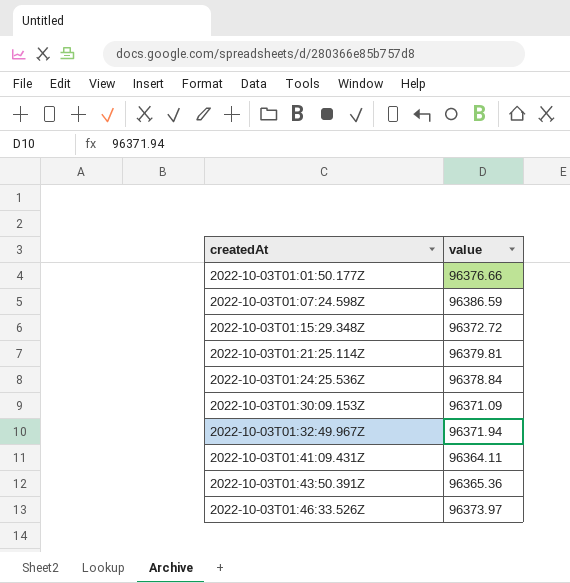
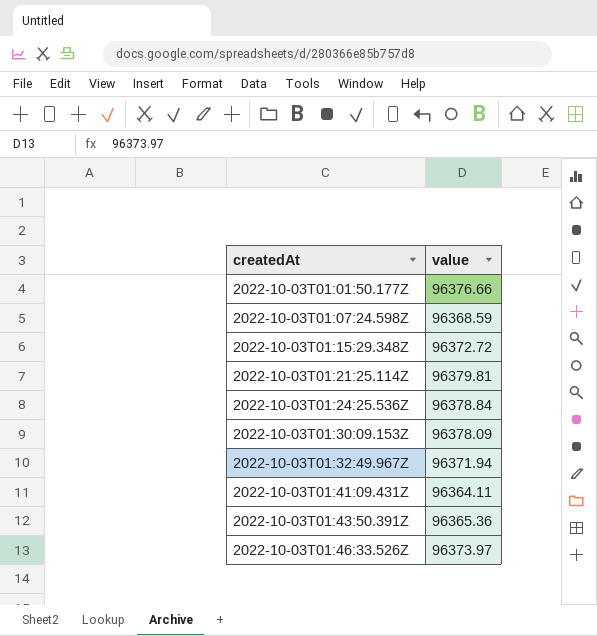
2022-10-03T01:07:24.598Z | value: 96386.59 -> 96368.59
2022-10-03T01:30:09.153Z | value: 96371.09 -> 96378.09

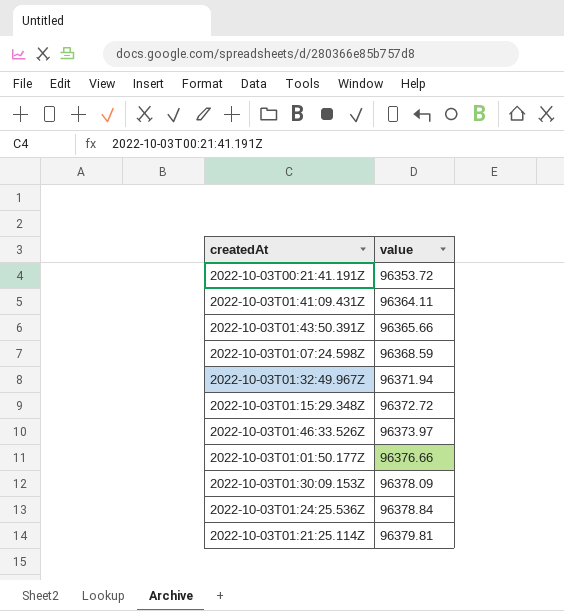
row order: createdAt ascending -> value ascending
row 2022-10-03T00:21:41.191Z: none -> 96353.72
2022-10-03T01:43:50.391Z | value: 96365.36 -> 96365.66

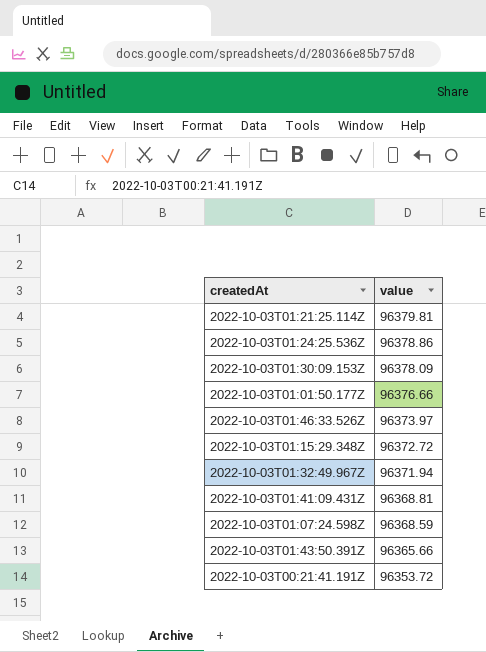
row order: value ascending -> value descending
2022-10-03T01:24:25.536Z | value: 96378.84 -> 96378.86
2022-10-03T01:41:09.431Z | value: 96364.11 -> 96368.81

